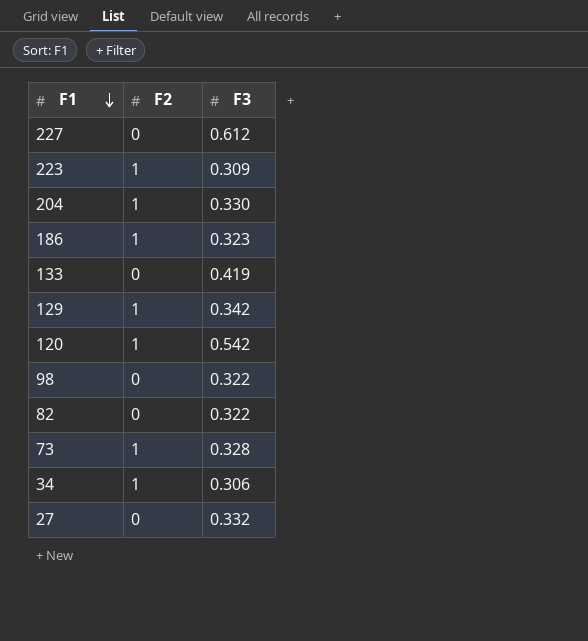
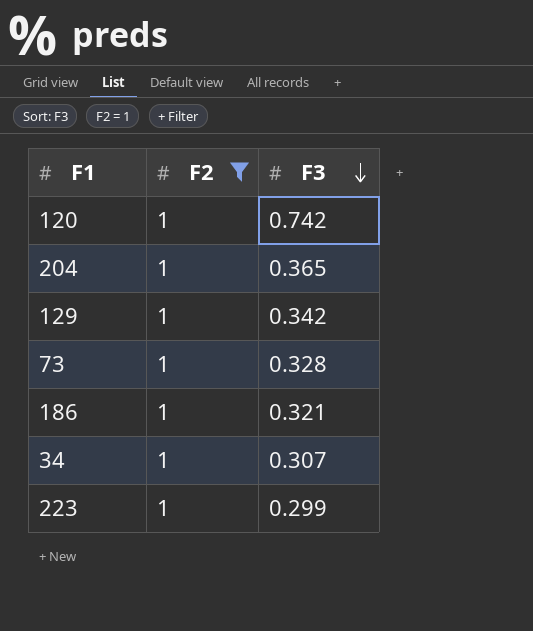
filter: none -> F2 = 1
row order: F1 descending -> F3 descending
120 | F3: 0.542 -> 0.742
204 | F3: 0.330 -> 0.365
186 | F3: 0.323 -> 0.321
34 | F3: 0.306 -> 0.307
223 | F3: 0.309 -> 0.299

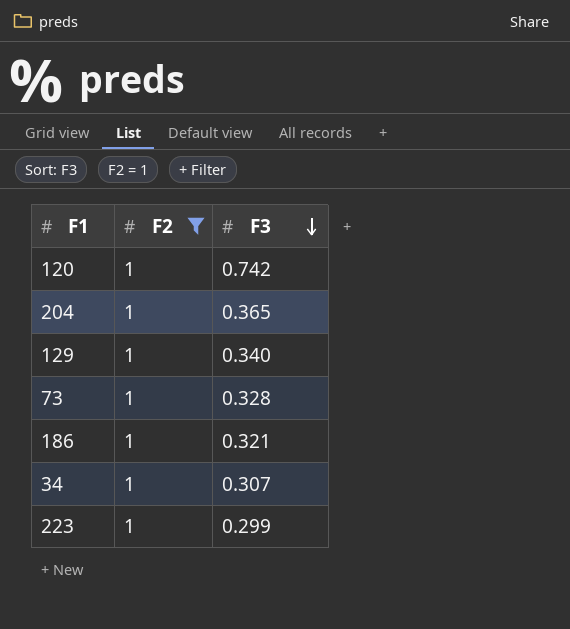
129 | F3: 0.342 -> 0.340

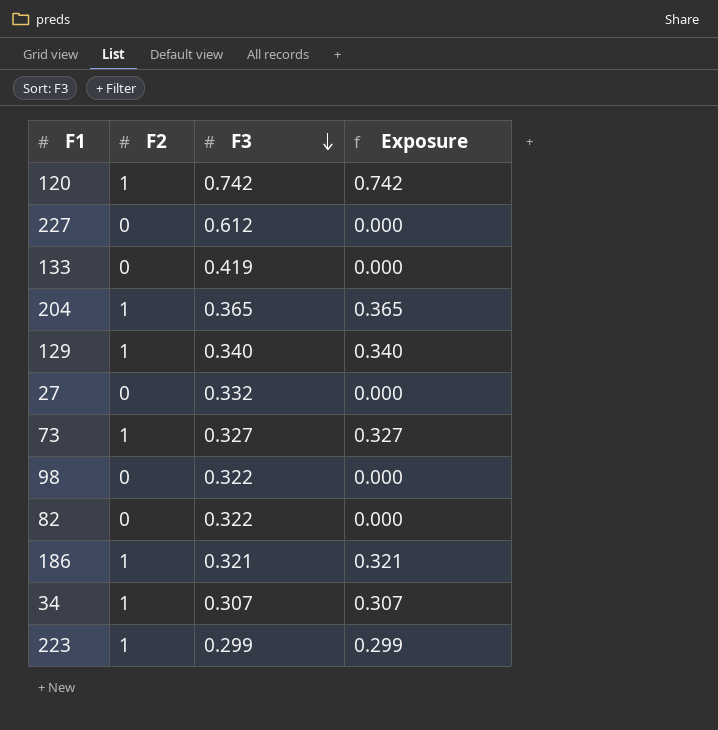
filter: F2 = 1 -> none
column Exposure | formula: none -> [F2] * [F3]
73 | F3: 0.328 -> 0.327

